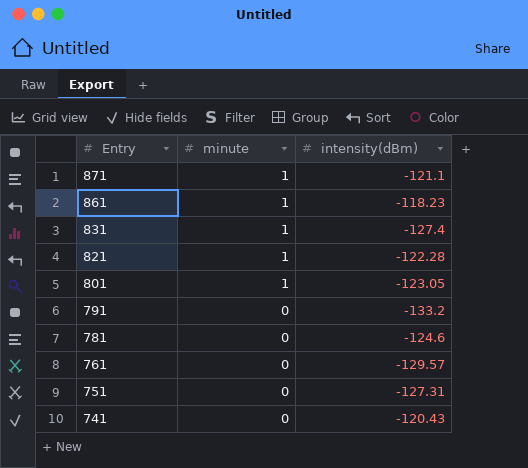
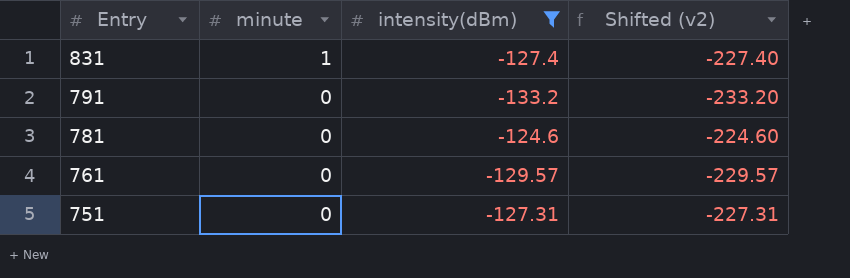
filter: none -> intensity(dBm) <= -124.6
column Shifted (v2) | formula: none -> [intensity(dBm)] - 100

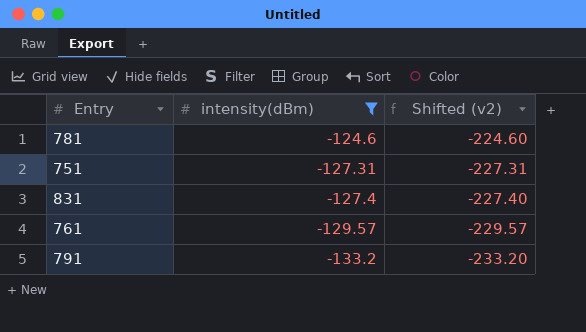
row order: Entry descending -> intensity(dBm) descending
column minute | position: 2 -> none

